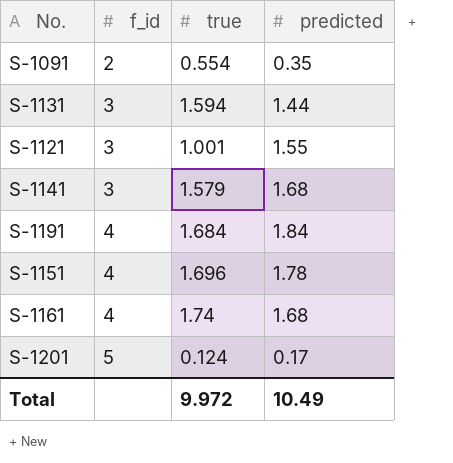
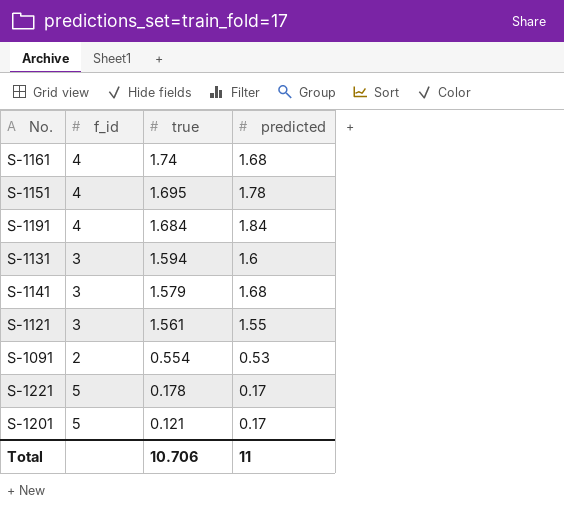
row order: f_id ascending -> true descending
S-1151 | true: 1.696 -> 1.695
S-1131 | predicted: 1.44 -> 1.6
S-1121 | true: 1.001 -> 1.561
S-1091 | predicted: 0.35 -> 0.53
row S-1221: none -> 5 | 0.178 | 0.17
S-1201 | true: 0.124 -> 0.121
Total | true: 9.972 -> 10.706
Total | predicted: 10.49 -> 11

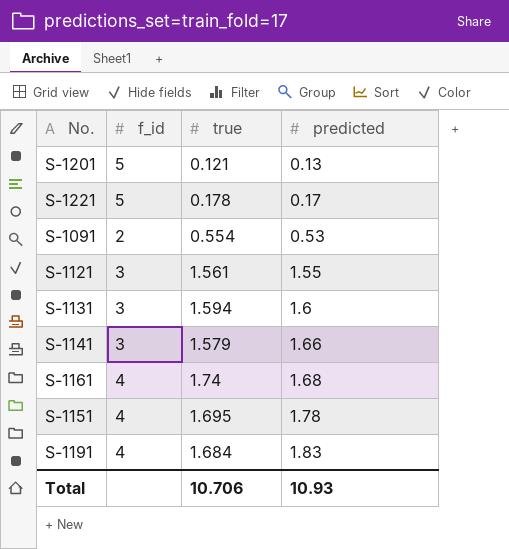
row order: true descending -> predicted ascending
S-1201 | predicted: 0.17 -> 0.13
S-1141 | predicted: 1.68 -> 1.66
S-1191 | predicted: 1.84 -> 1.83
Total | predicted: 11 -> 10.93

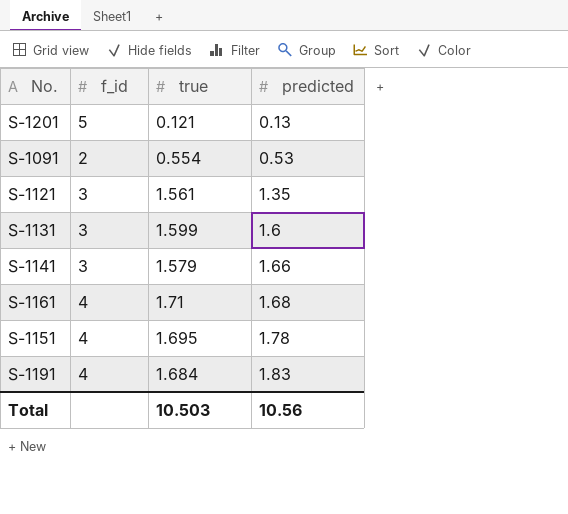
row S-1221: 5 | 0.178 | 0.17 -> none
S-1121 | predicted: 1.55 -> 1.35
S-1131 | true: 1.594 -> 1.599
S-1161 | true: 1.74 -> 1.71
Total | true: 10.706 -> 10.503
Total | predicted: 10.93 -> 10.56

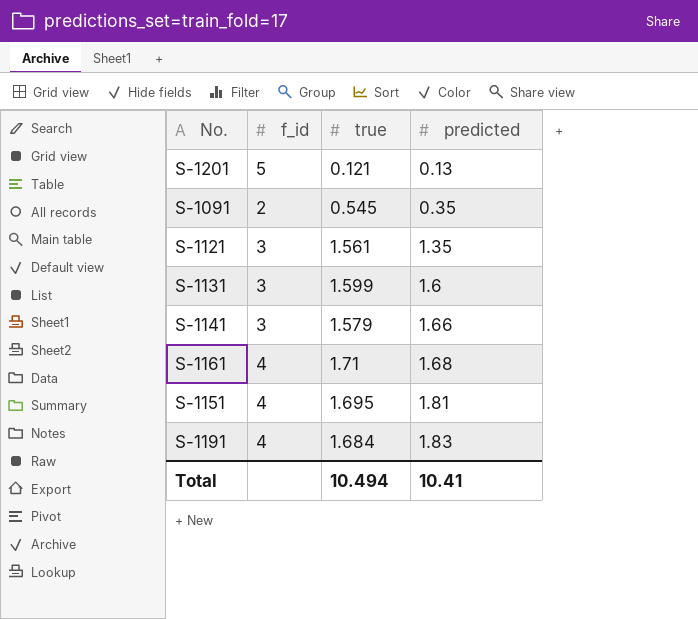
S-1091 | true: 0.554 -> 0.545
S-1091 | predicted: 0.53 -> 0.35
S-1151 | predicted: 1.78 -> 1.81
Total | true: 10.503 -> 10.494
Total | predicted: 10.56 -> 10.41

